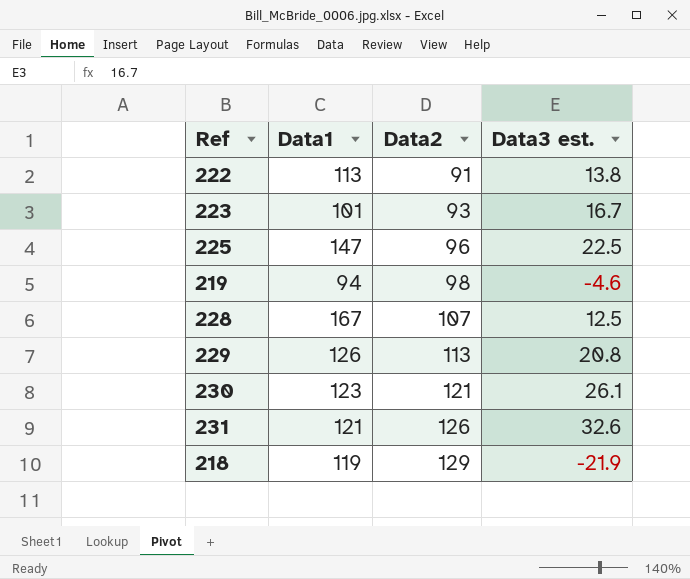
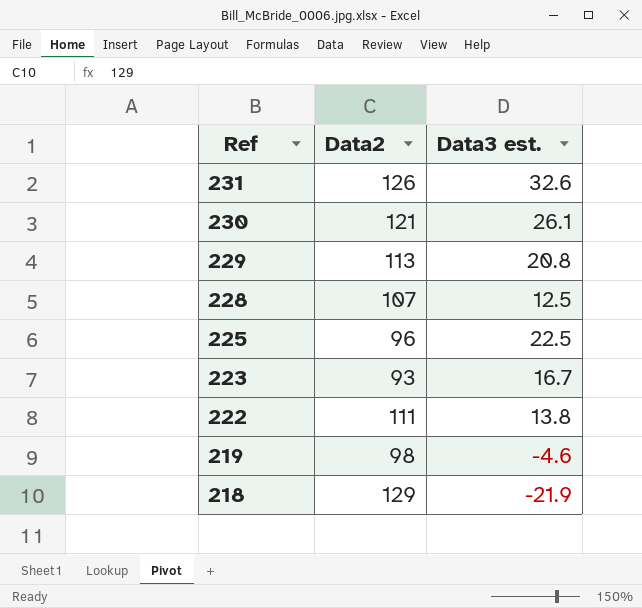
row order: Data2 ascending -> Ref descending
column Data1 | position: 2 -> none
222 | Data2: 91 -> 111

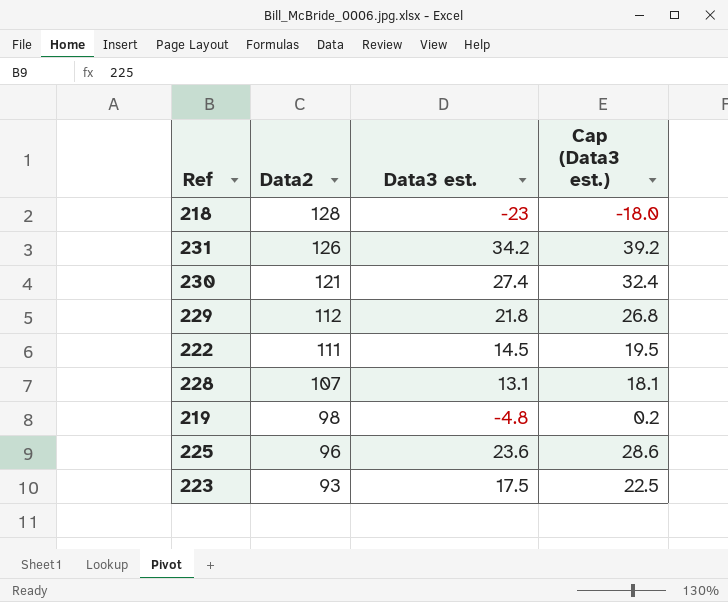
row order: Ref descending -> Data2 descending
column Cap (Data3 est.) | formula: none -> [Data3 est.] + 5
218 | Data2: 129 -> 128
218 | Data3 est.: -21.9 -> -23
231 | Data3 est.: 32.6 -> 34.2
230 | Data3 est.: 26.1 -> 27.4
229 | Data2: 113 -> 112
229 | Data3 est.: 20.8 -> 21.8
222 | Data3 est.: 13.8 -> 14.5
228 | Data3 est.: 12.5 -> 13.1
219 | Data3 est.: -4.6 -> -4.8
225 | Data3 est.: 22.5 -> 23.6
223 | Data3 est.: 16.7 -> 17.5

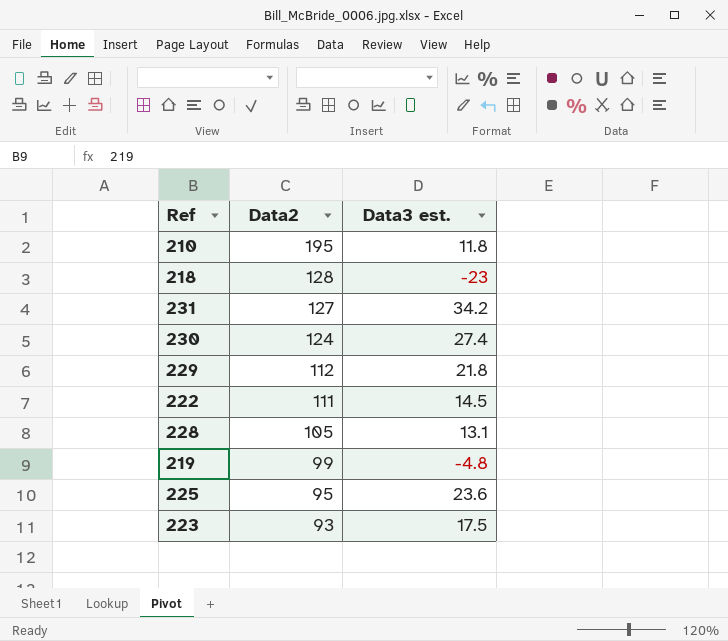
column Cap (Data3 est.) | formula: [Data3 est.] + 5 -> none
row 210: none -> 195 | 11.8
231 | Data2: 126 -> 127
230 | Data2: 121 -> 124
228 | Data2: 107 -> 105
219 | Data2: 98 -> 99
225 | Data2: 96 -> 95

